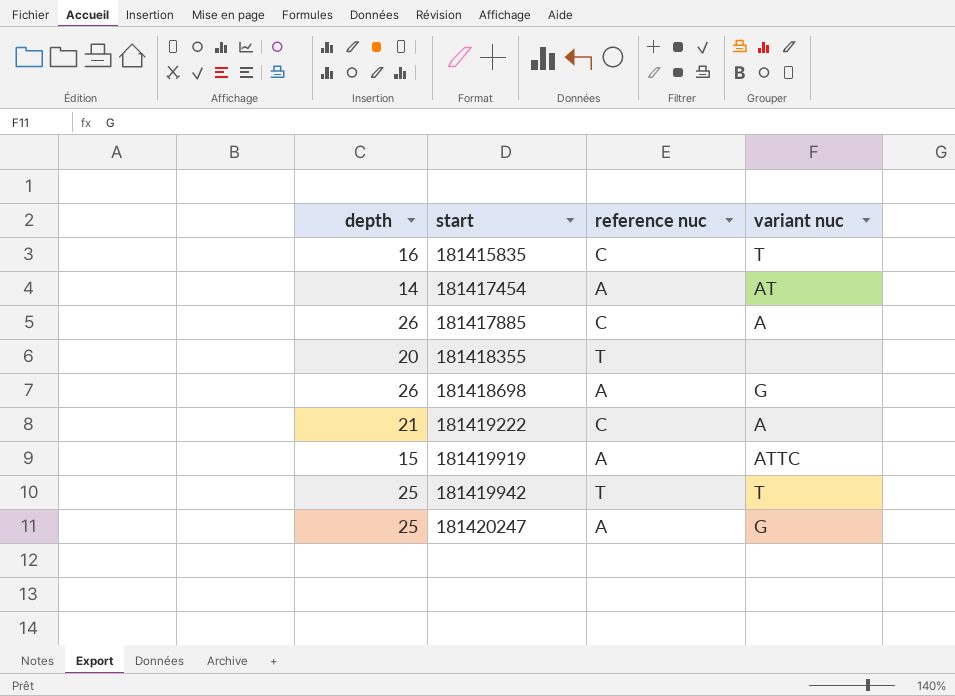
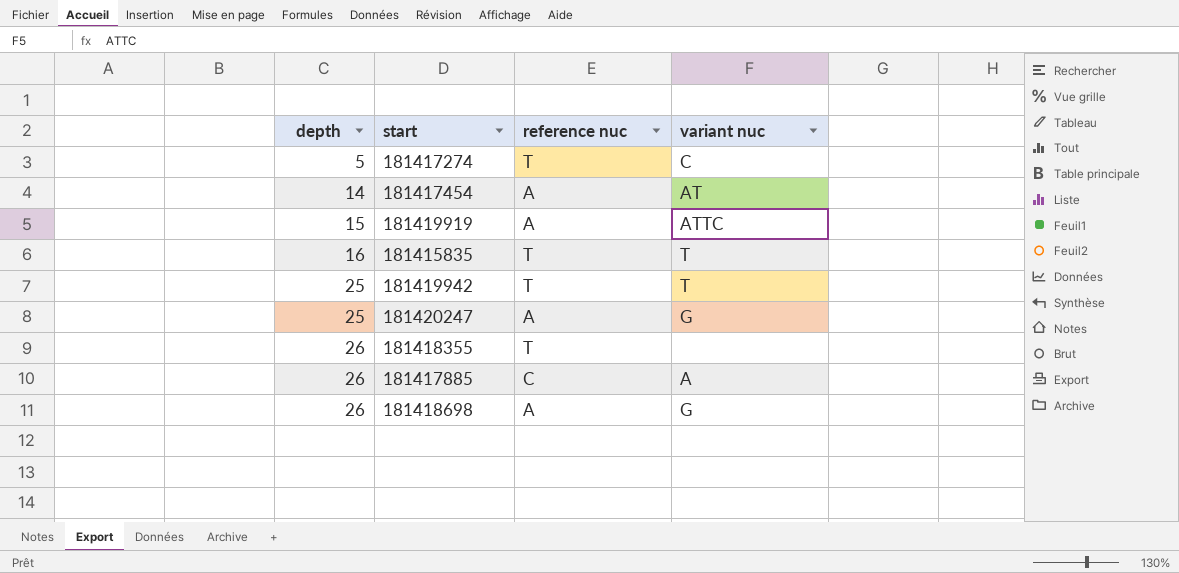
row order: start ascending -> depth ascending
row 181419222: 21 | C | A -> none
row 181417274: none -> 5 | T | C
181415835 | reference nuc: C -> T
181418355 | depth: 20 -> 26

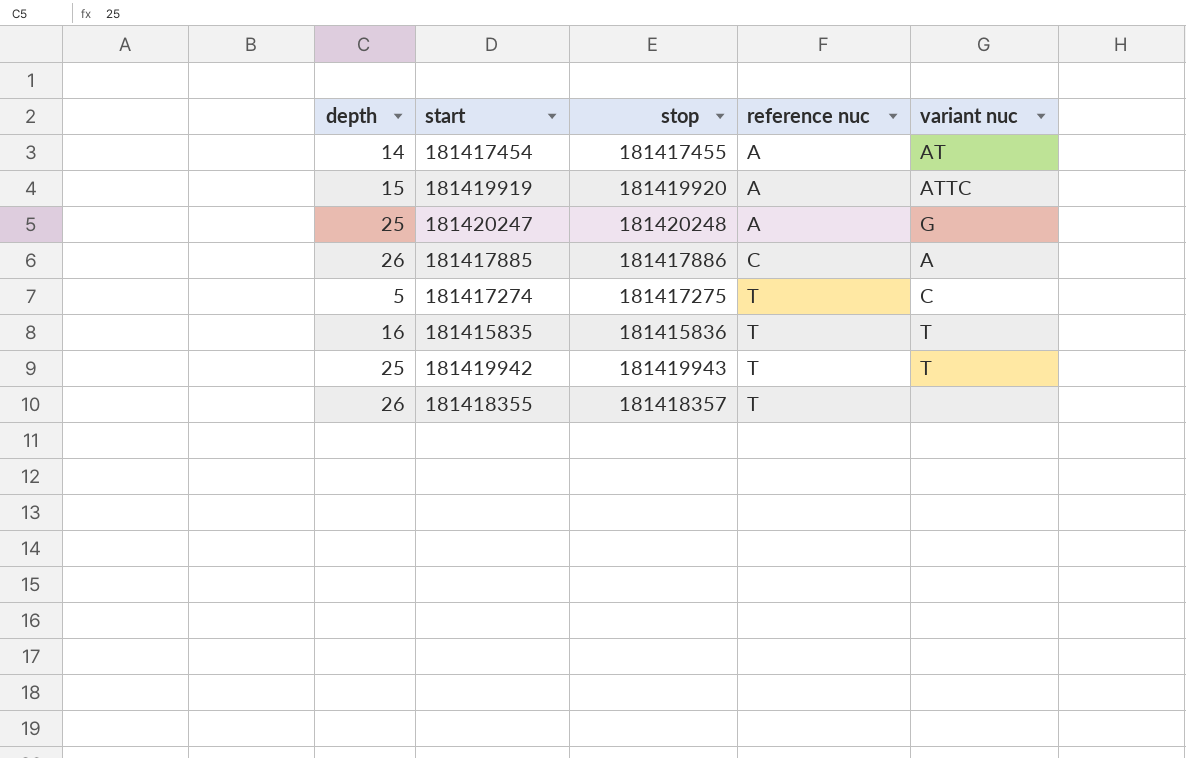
row order: depth ascending -> reference nuc ascending
column stop | position: none -> 3
row 181418698: 26 | A | G -> none

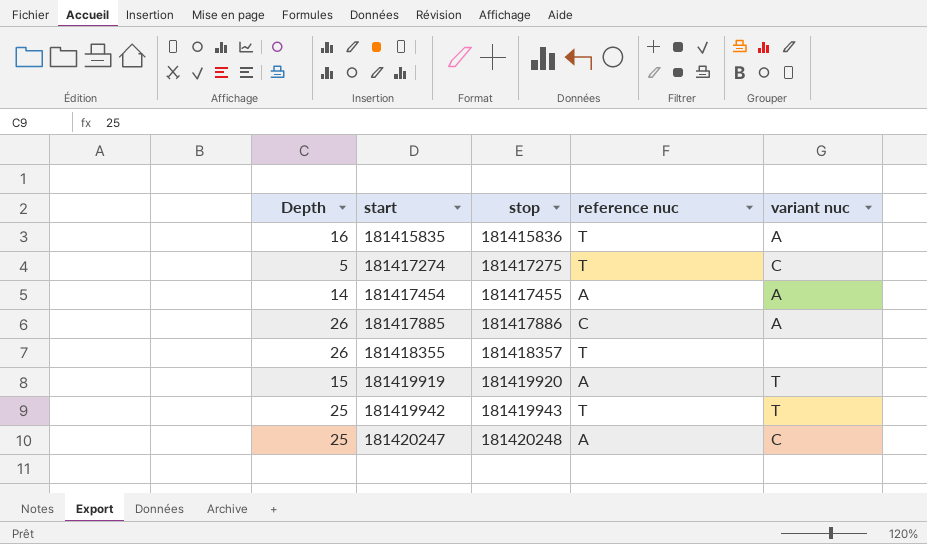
row order: reference nuc ascending -> start ascending
column name: depth -> Depth
181415835 | variant nuc: T -> A
181417454 | variant nuc: AT -> A
181419919 | variant nuc: ATTC -> T
181420247 | variant nuc: G -> C

